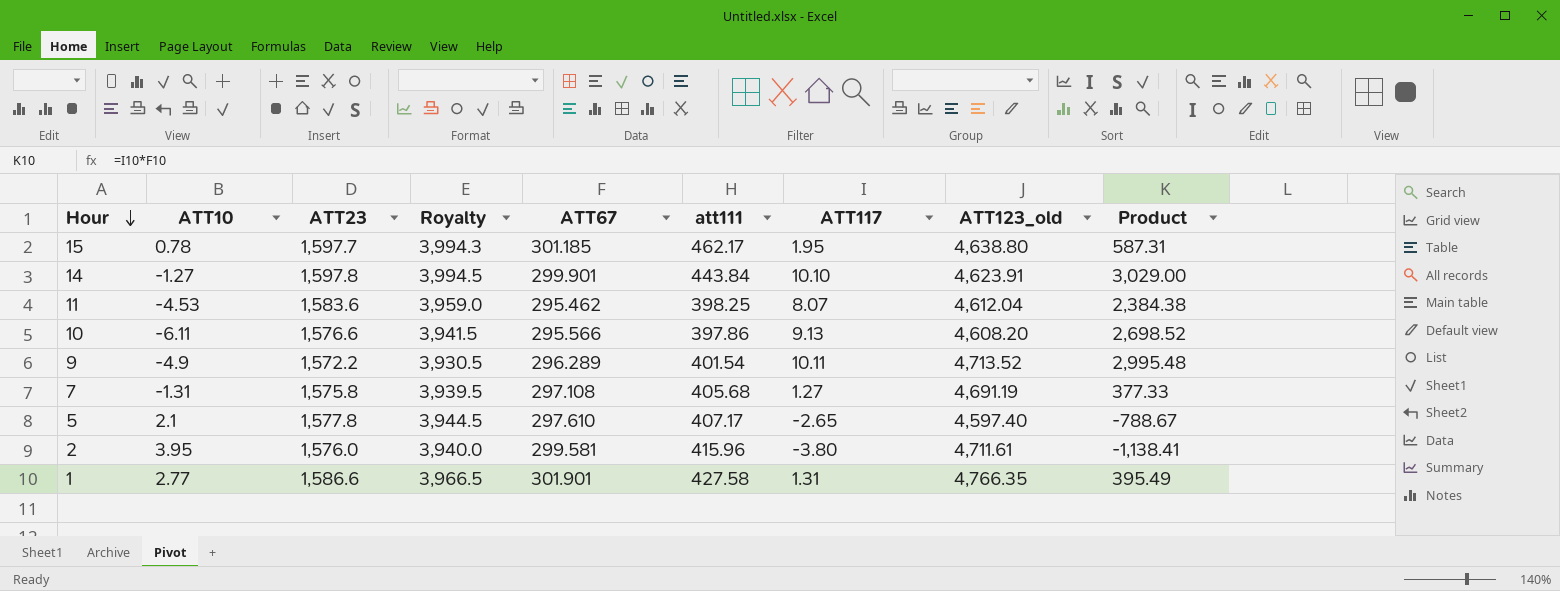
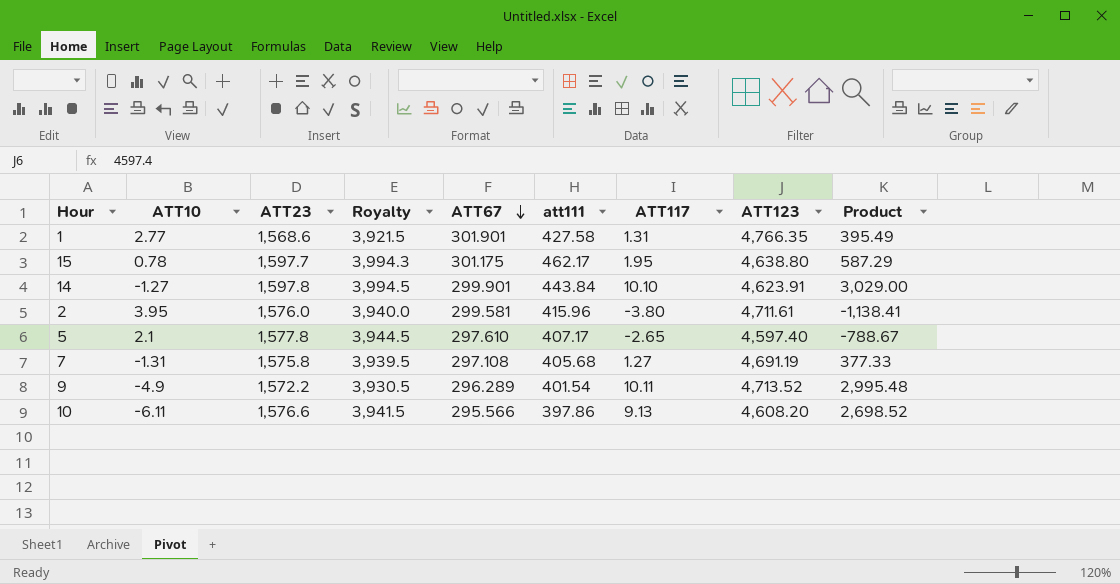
row order: Hour descending -> ATT67 descending
column name: ATT123_old -> ATT123
row 11: -4.53 | 1,583.6 | 3,959.0 | 295.462 | 398.25 | 8.07 | 4,612.04 | 2,384.38 -> none
1 | ATT23: 1,586.6 -> 1,568.6
1 | Royalty: 3,966.5 -> 3,921.5
15 | ATT67: 301.185 -> 301.175
15 | Product: 587.31 -> 587.29

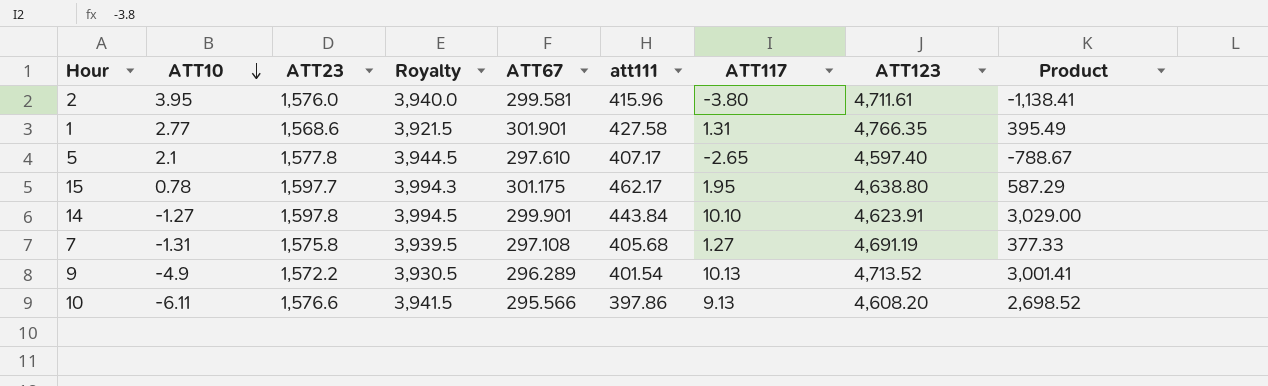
row order: ATT67 descending -> ATT10 descending
9 | ATT117: 10.11 -> 10.13
9 | Product: 2,995.48 -> 3,001.41

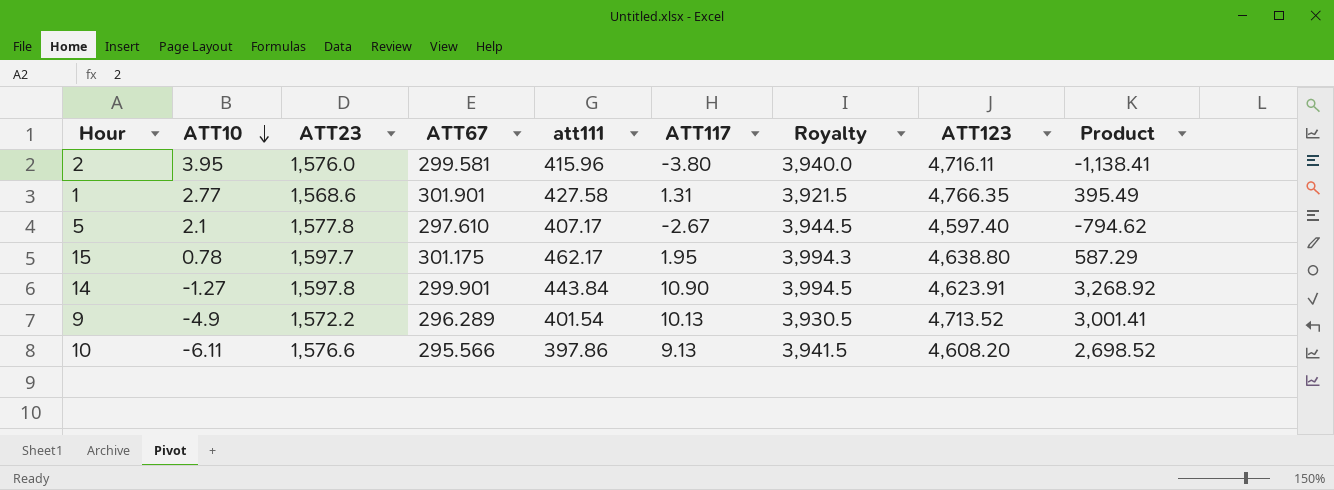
column Royalty | position: 4 -> 7
row 7: -1.31 | 1,575.8 | 3,939.5 | 297.108 | 405.68 | 1.27 | 4,691.19 | 377.33 -> none
2 | ATT123: 4,711.61 -> 4,716.11
5 | ATT117: -2.65 -> -2.67
5 | Product: -788.67 -> -794.62
14 | ATT117: 10.10 -> 10.90
14 | Product: 3,029.00 -> 3,268.92

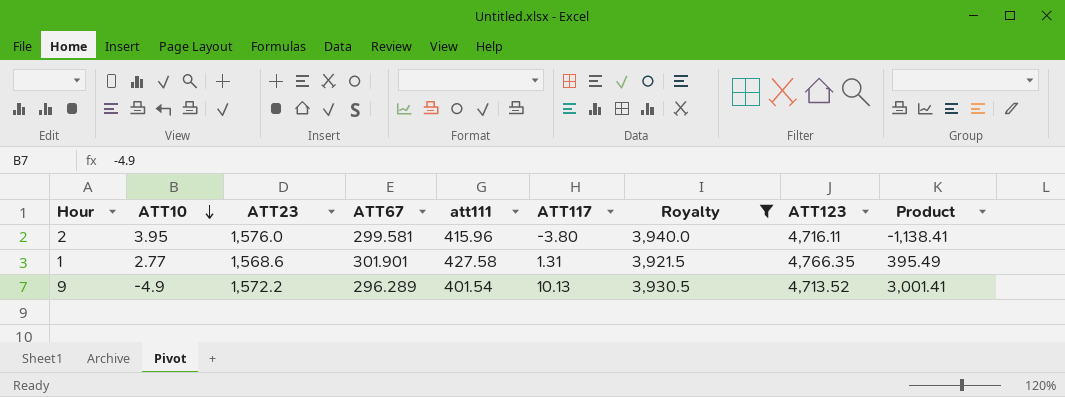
filter: none -> Royalty <= 3,940.0

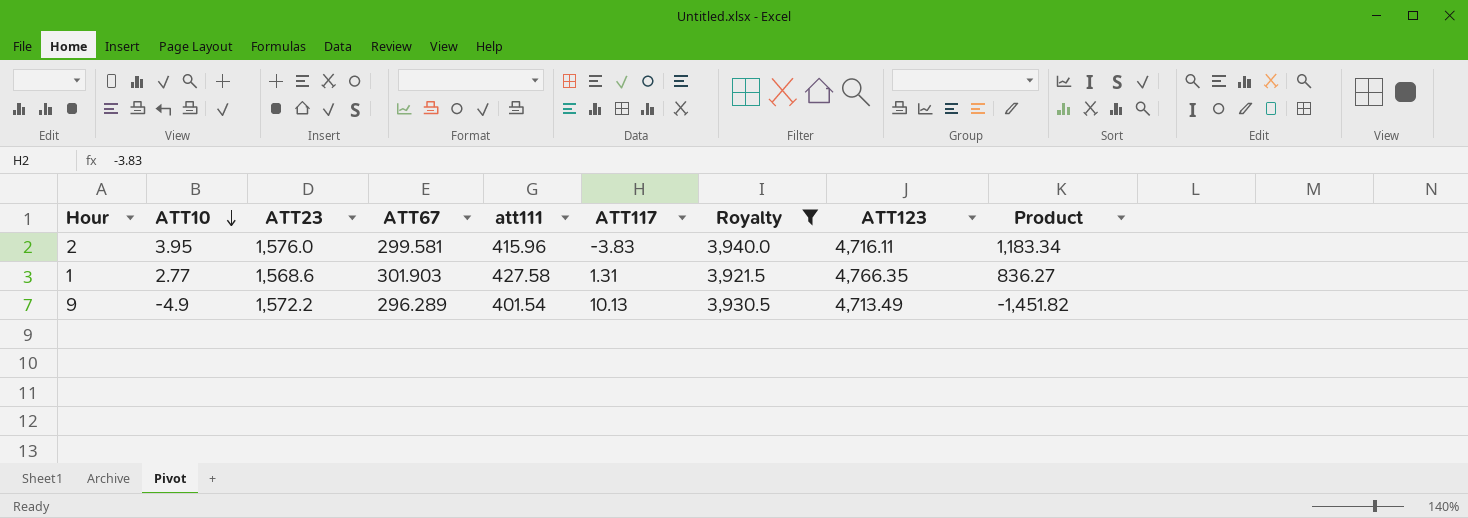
column Product | formula: [ATT67] * [ATT117] -> [ATT10] * [ATT67]
2 | ATT117: -3.80 -> -3.83
1 | ATT67: 301.901 -> 301.903
9 | ATT123: 4,713.52 -> 4,713.49

